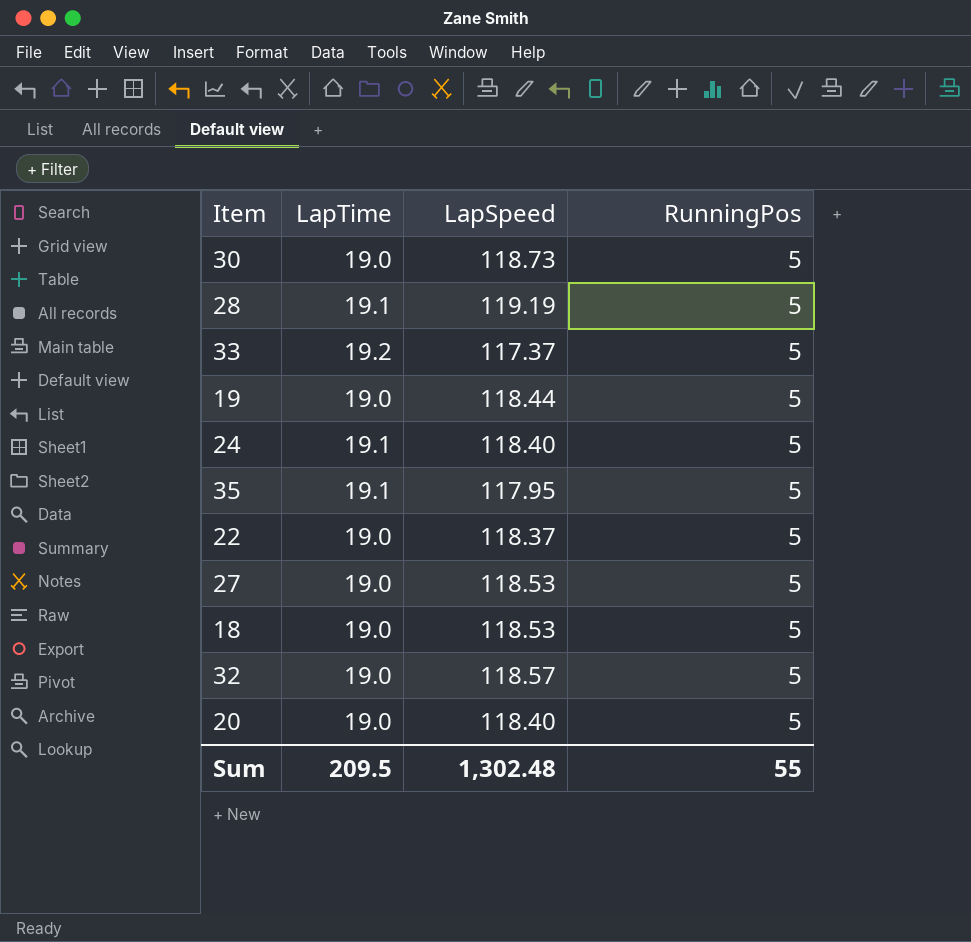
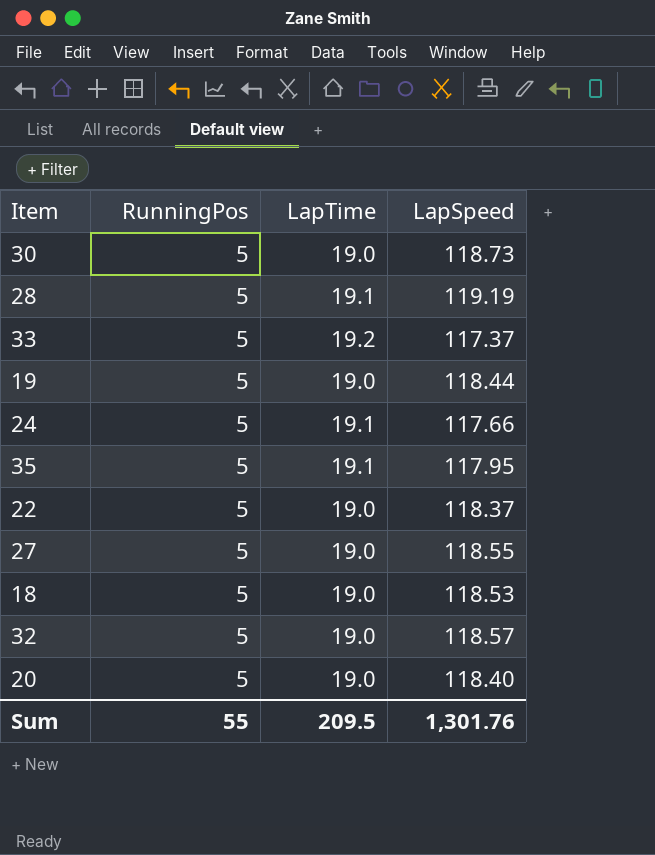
column RunningPos | position: 4 -> 2
24 | LapSpeed: 118.40 -> 117.66
27 | LapSpeed: 118.53 -> 118.55
Sum | LapSpeed: 1,302.48 -> 1,301.76

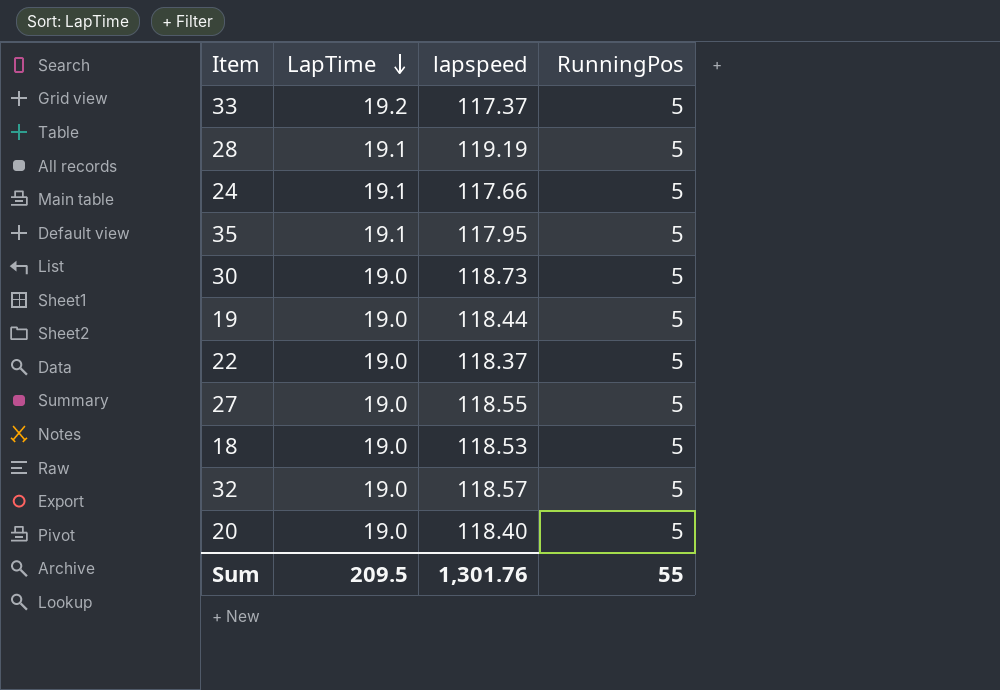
row order: none -> LapTime descending
column name: LapSpeed -> lapspeed
column RunningPos | position: 2 -> 4

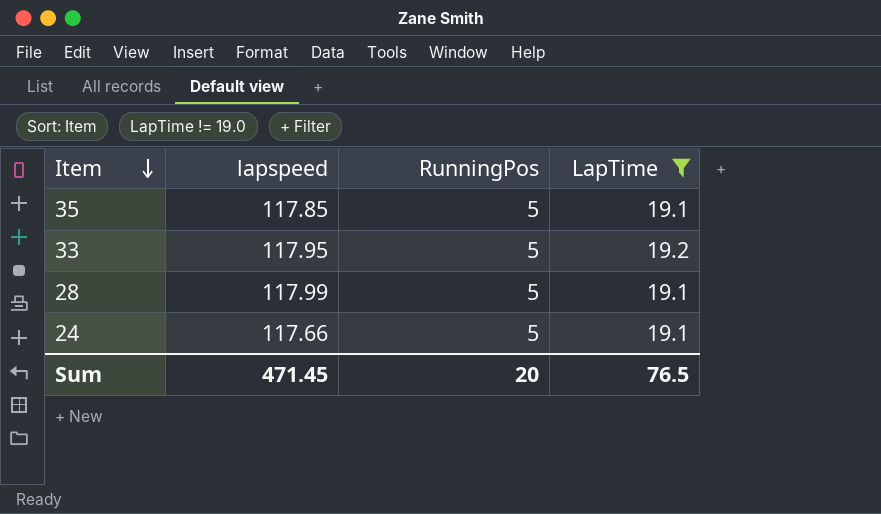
filter: none -> LapTime != 19.0
row order: LapTime descending -> Item descending
column LapTime | position: 2 -> 4
35 | lapspeed: 117.95 -> 117.85
33 | lapspeed: 117.37 -> 117.95
28 | lapspeed: 119.19 -> 117.99
Sum | lapspeed: 1,301.76 -> 471.45
Sum | RunningPos: 55 -> 20
Sum | LapTime: 209.5 -> 76.5

